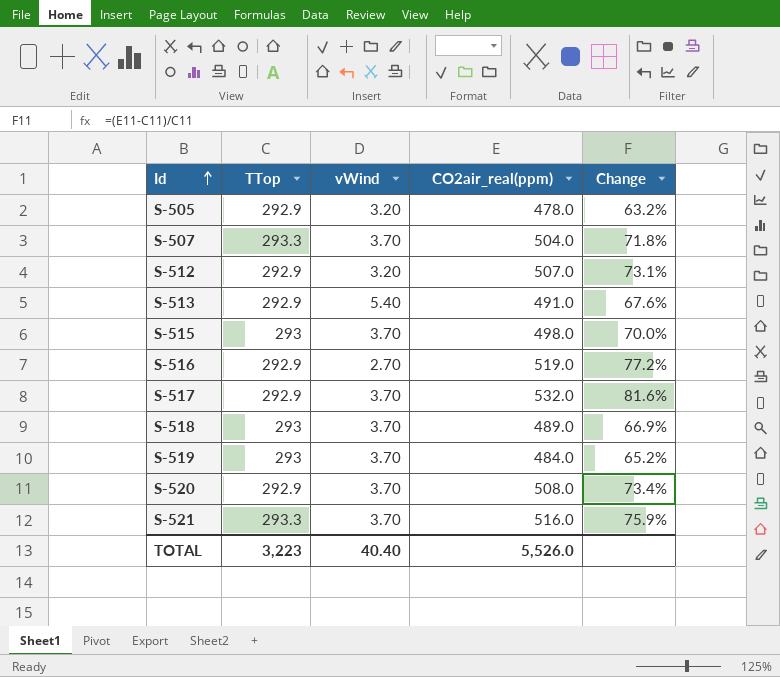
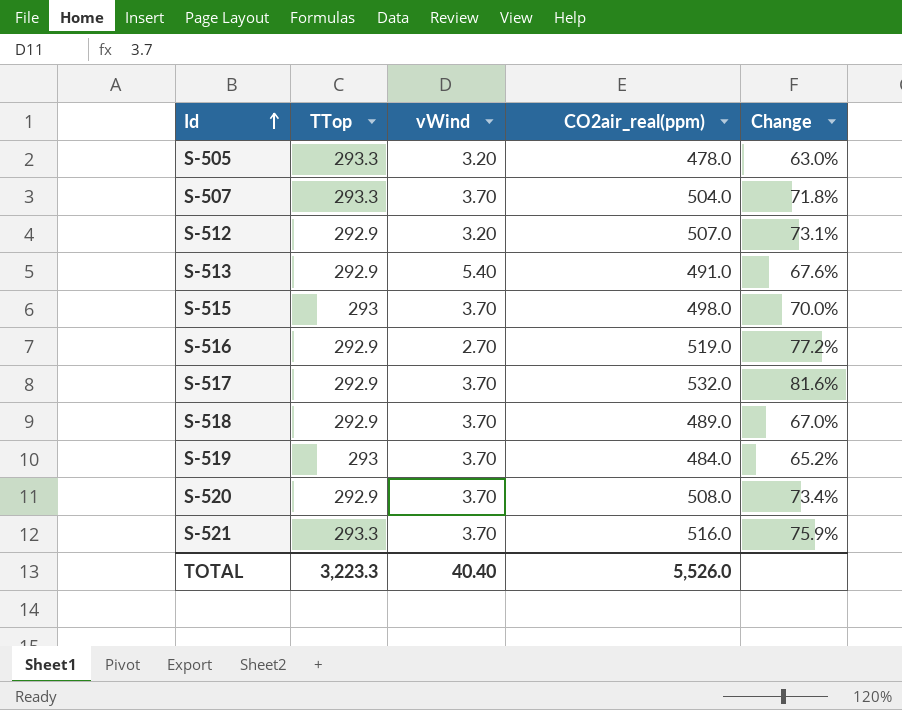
S-505 | TTop: 292.9 -> 293.3
S-505 | Change: 63.2% -> 63.0%
S-518 | TTop: 293 -> 292.9
S-518 | Change: 66.9% -> 67.0%
TOTAL | TTop: 3,223 -> 3,223.3

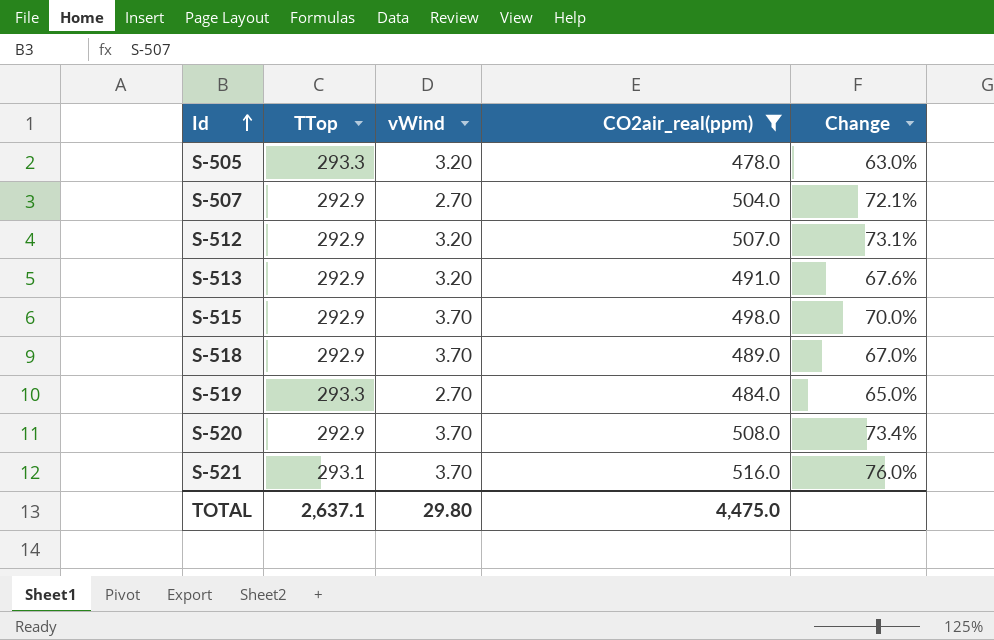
filter: none -> CO2air_real(ppm) <= 516.0
S-507 | TTop: 293.3 -> 292.9
S-507 | vWind: 3.70 -> 2.70
S-507 | Change: 71.8% -> 72.1%
S-513 | vWind: 5.40 -> 3.20
S-515 | TTop: 293 -> 292.9
S-519 | TTop: 293 -> 293.3
S-519 | vWind: 3.70 -> 2.70
S-519 | Change: 65.2% -> 65.0%
S-521 | TTop: 293.3 -> 293.1
S-521 | Change: 75.9% -> 76.0%
TOTAL | TTop: 3,223.3 -> 2,637.1
TOTAL | vWind: 40.40 -> 29.80
TOTAL | CO2air_real(ppm): 5,526.0 -> 4,475.0

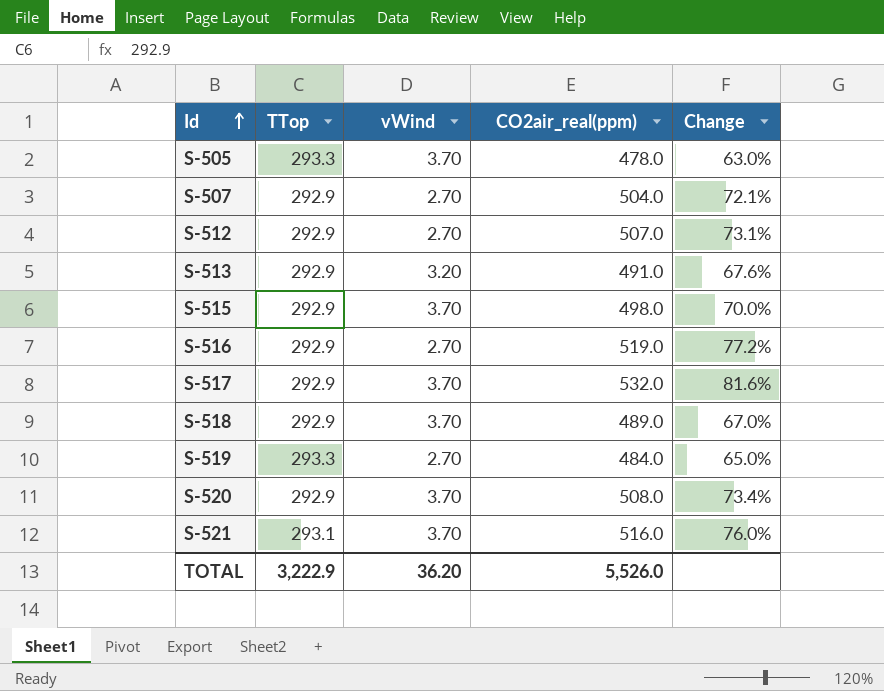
filter: CO2air_real(ppm) <= 516.0 -> none
S-505 | vWind: 3.20 -> 3.70
S-512 | vWind: 3.20 -> 2.70
TOTAL | TTop: 2,637.1 -> 3,222.9
TOTAL | vWind: 29.80 -> 36.20
TOTAL | CO2air_real(ppm): 4,475.0 -> 5,526.0

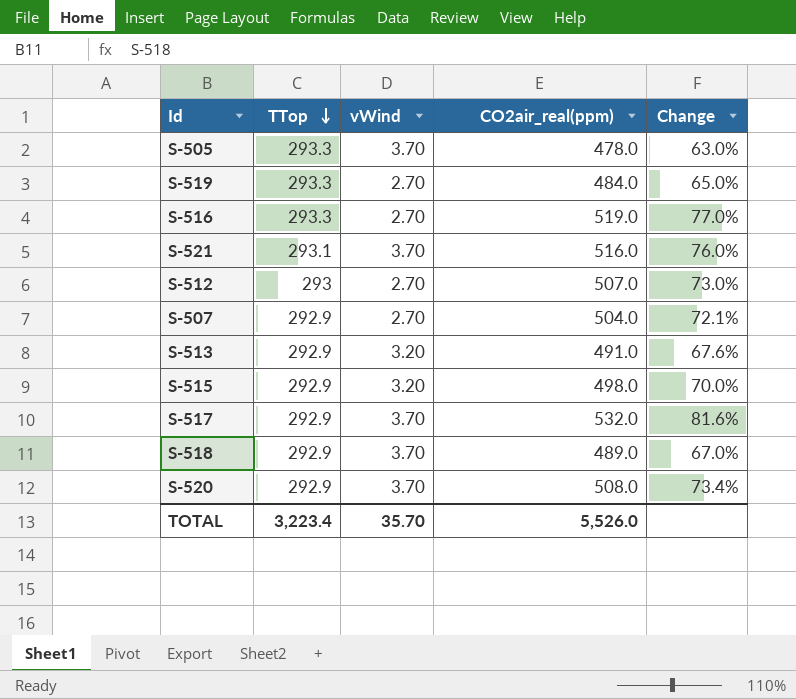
row order: Id ascending -> TTop descending
S-516 | TTop: 292.9 -> 293.3
S-516 | Change: 77.2% -> 77.0%
S-512 | TTop: 292.9 -> 293
S-512 | Change: 73.1% -> 73.0%
S-515 | vWind: 3.70 -> 3.20
TOTAL | TTop: 3,222.9 -> 3,223.4
TOTAL | vWind: 36.20 -> 35.70

